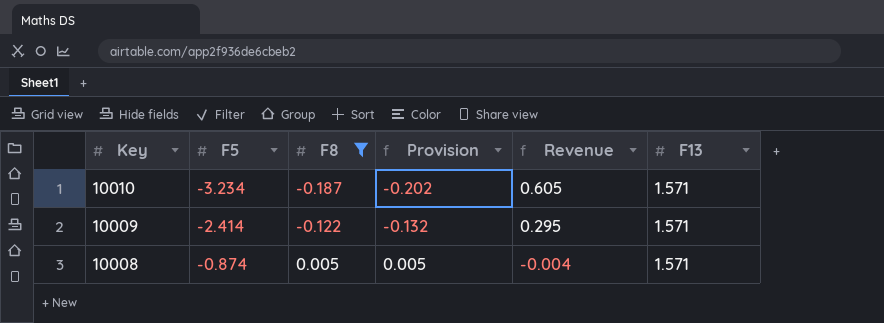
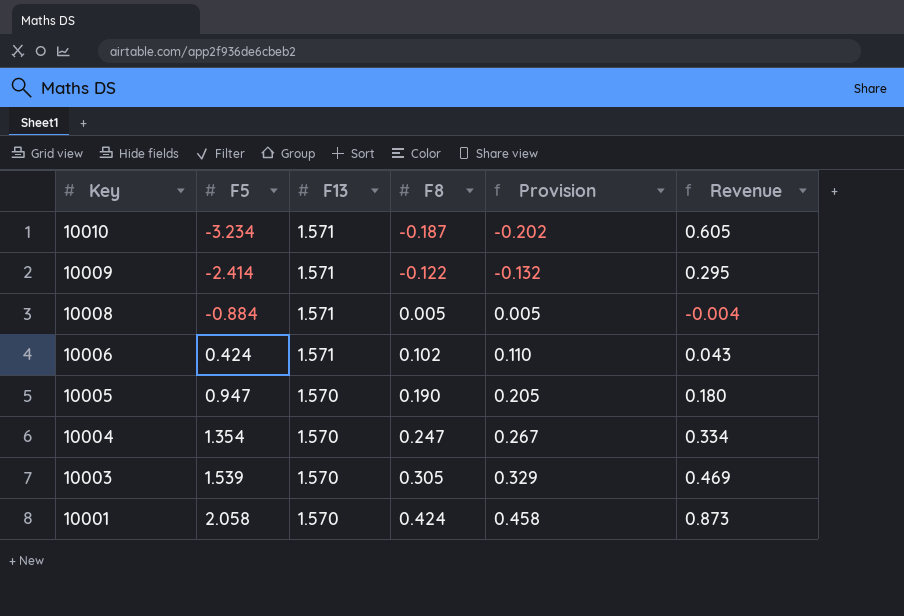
filter: F8 <= 0.005 -> none
column F13 | position: 6 -> 3
10008 | F5: -0.874 -> -0.884

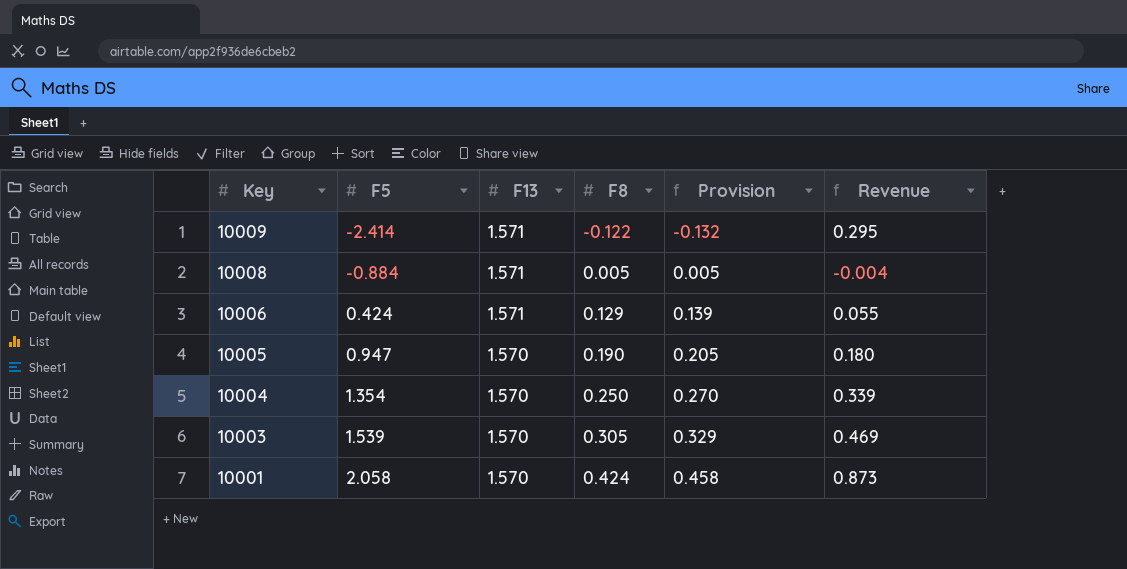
row 10010: -3.234 | 1.571 | -0.187 | -0.202 | 0.605 -> none
10006 | F8: 0.102 -> 0.129
10006 | Provision: 0.110 -> 0.139
10006 | Revenue: 0.043 -> 0.055
10004 | F8: 0.247 -> 0.250
10004 | Provision: 0.267 -> 0.270
10004 | Revenue: 0.334 -> 0.339

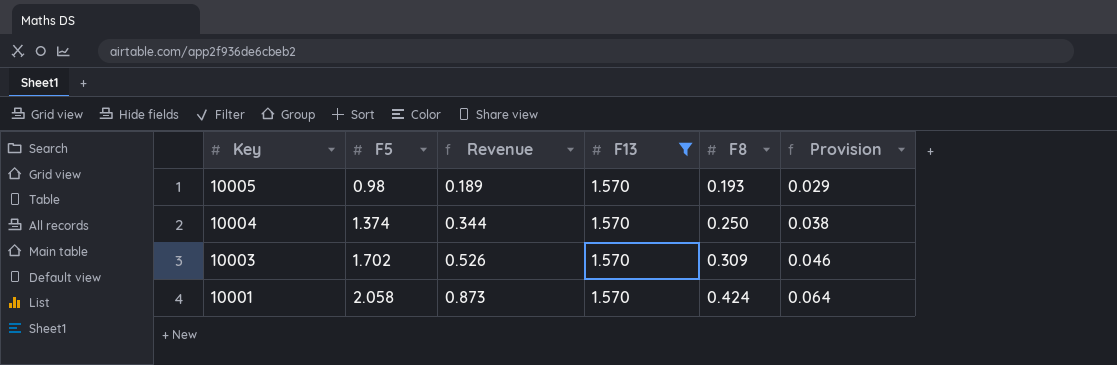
filter: none -> F13 = 1.570
column Revenue | position: 6 -> 3
column Provision | formula: [F8] * 1.08 -> [F8] * 0.15
10005 | F5: 0.947 -> 0.98
10005 | Revenue: 0.180 -> 0.189
10005 | F8: 0.190 -> 0.193
10004 | F5: 1.354 -> 1.374
10004 | Revenue: 0.339 -> 0.344
10003 | F5: 1.539 -> 1.702
10003 | Revenue: 0.469 -> 0.526
10003 | F8: 0.305 -> 0.309

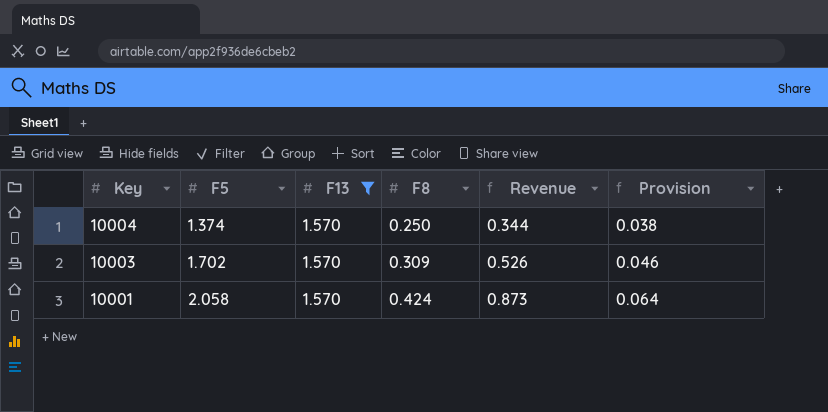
column Revenue | position: 3 -> 5
row 10005: 0.98 | 0.189 | 1.570 | 0.193 | 0.029 -> none

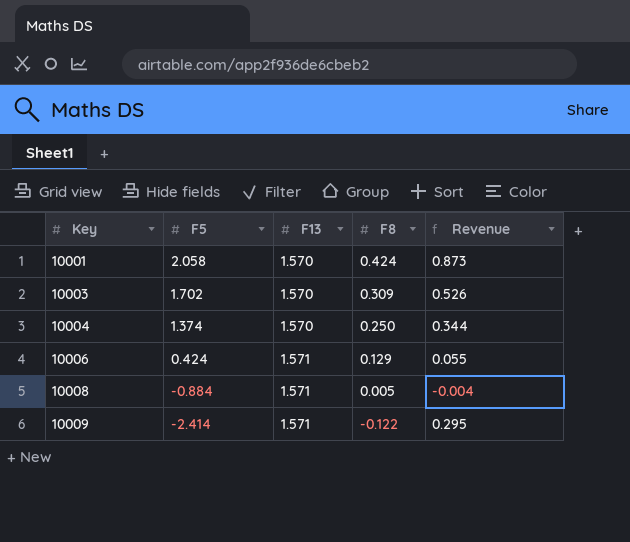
filter: F13 = 1.570 -> none
row order: Key descending -> Key ascending
column Provision | formula: [F8] * 0.15 -> none

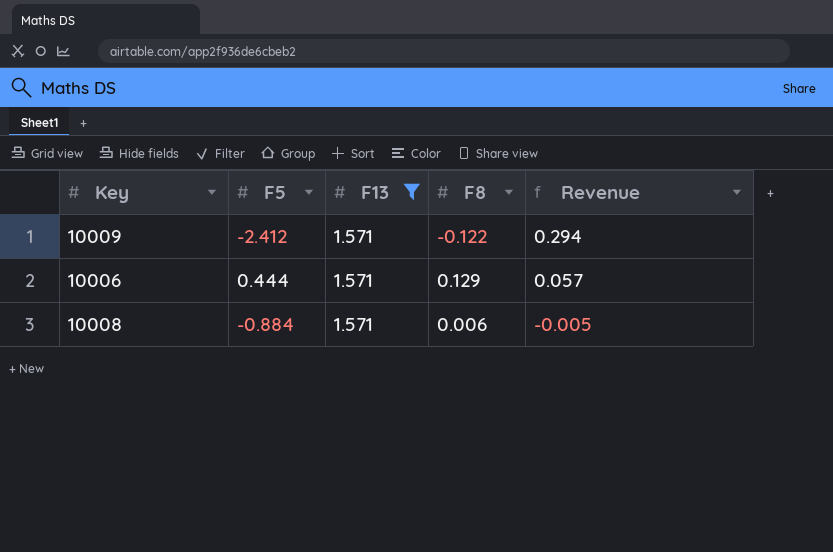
filter: none -> F13 = 1.571
row order: Key ascending -> Revenue descending
10009 | F5: -2.414 -> -2.412
10009 | Revenue: 0.295 -> 0.294
10006 | F5: 0.424 -> 0.444
10006 | Revenue: 0.055 -> 0.057
10008 | F8: 0.005 -> 0.006
10008 | Revenue: -0.004 -> -0.005

